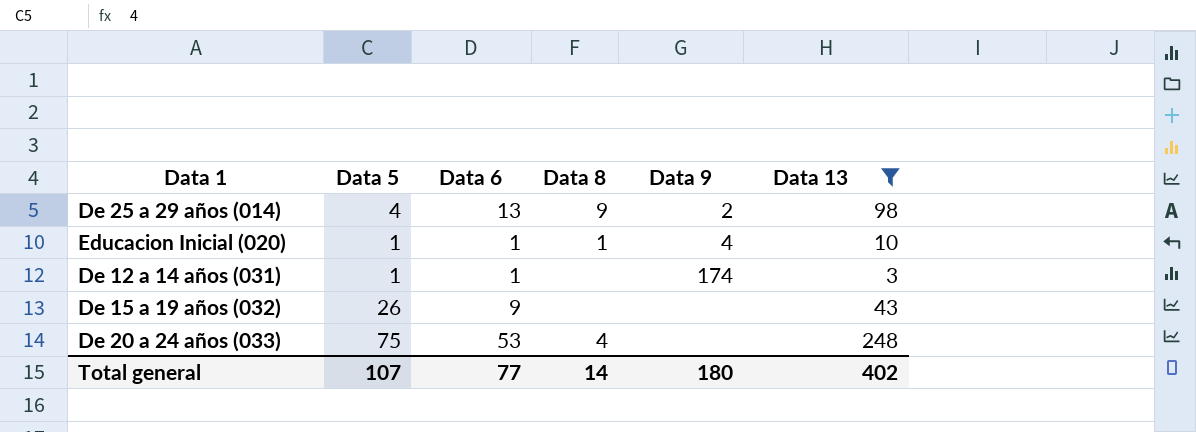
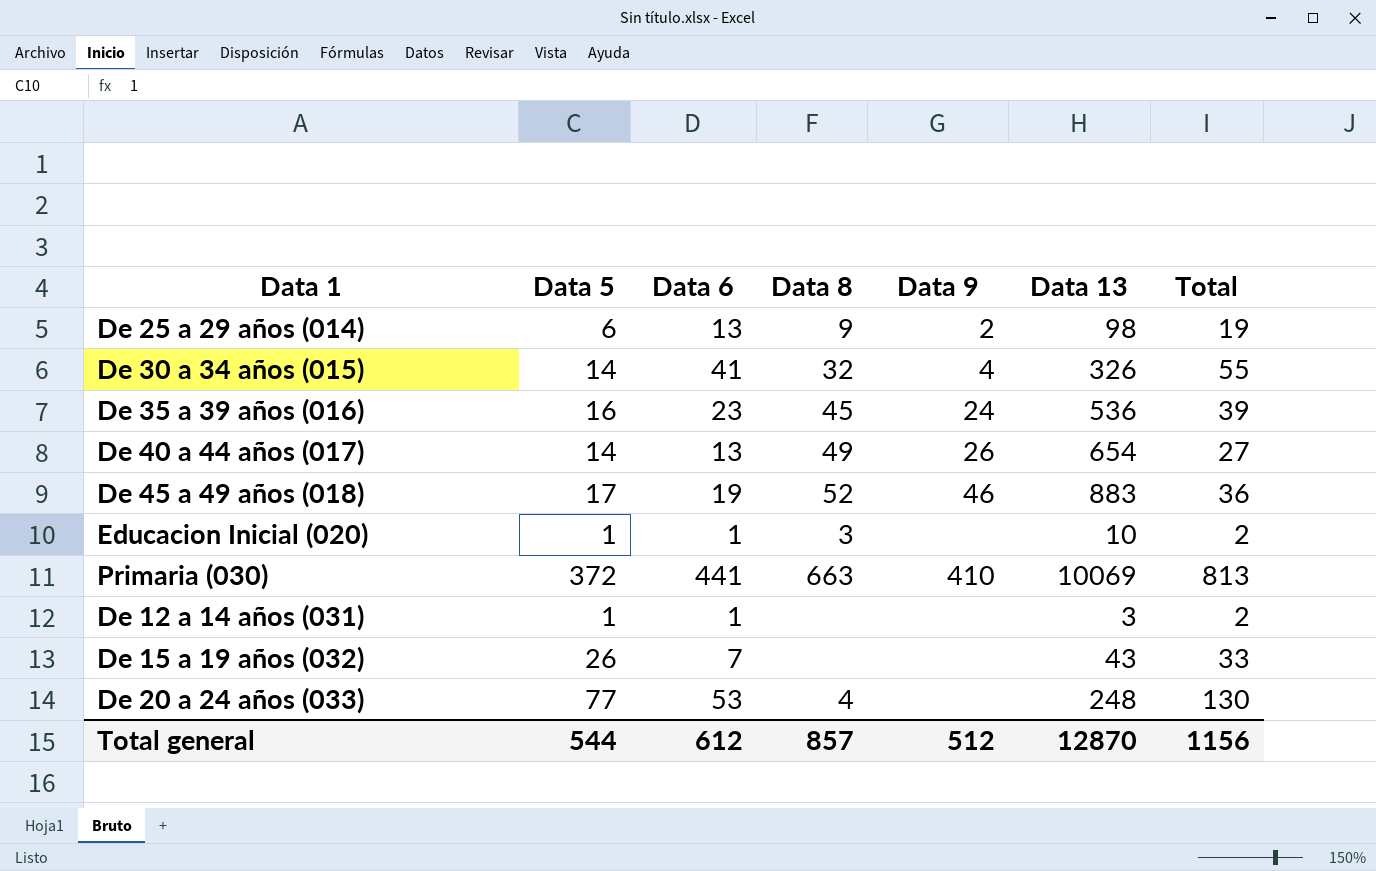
filter: Data 13 <= 248 -> none
column Total | formula: none -> [Data 5] + [Data 6]
De 25 a 29 años (014) | Data 5: 4 -> 6
Educacion Inicial (020) | Data 8: 1 -> 3
Educacion Inicial (020) | Data 9: 4 -> none
De 12 a 14 años (031) | Data 9: 174 -> none
De 15 a 19 años (032) | Data 6: 9 -> 7
De 20 a 24 años (033) | Data 5: 75 -> 77
Total general | Data 5: 107 -> 544
Total general | Data 6: 77 -> 612
Total general | Data 8: 14 -> 857
Total general | Data 9: 180 -> 512
Total general | Data 13: 402 -> 12870

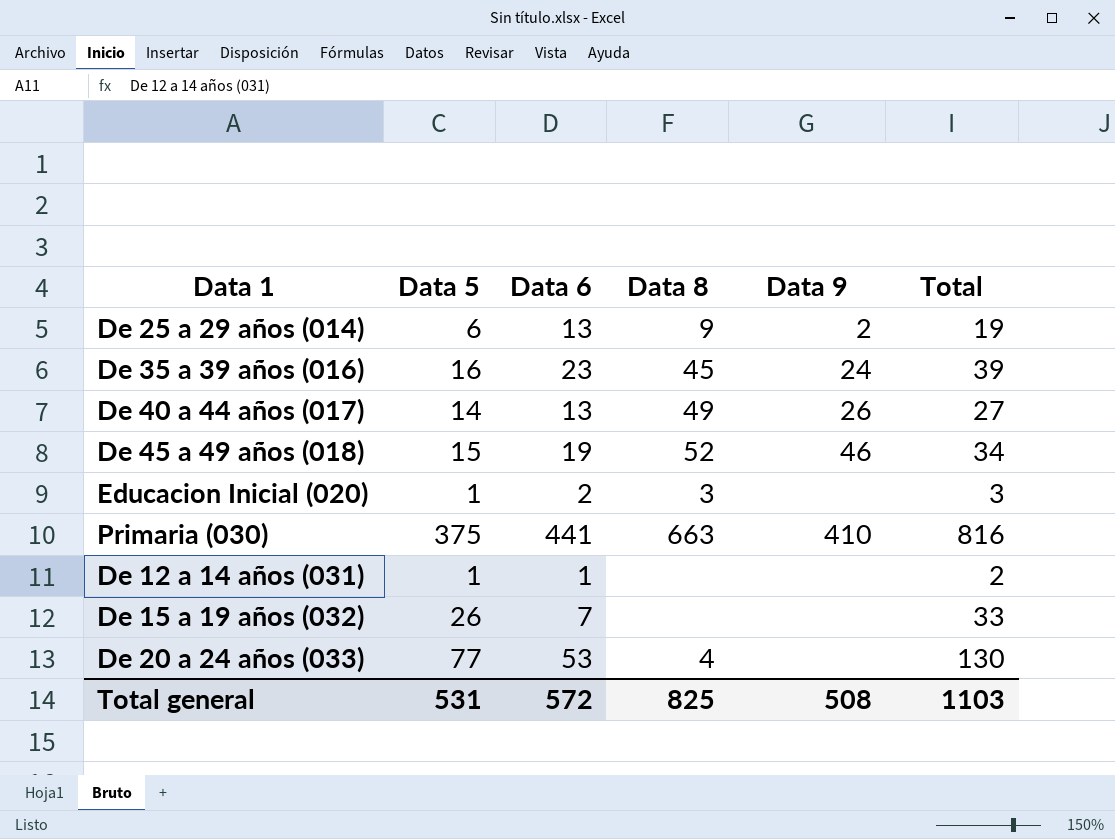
column Data 13 | position: 6 -> none
row De 30 a 34 años (015): 14 | 41 | 32 | 4 | 326 | 55 -> none
De 45 a 49 años (018) | Data 5: 17 -> 15
De 45 a 49 años (018) | Total: 36 -> 34
Educacion Inicial (020) | Data 6: 1 -> 2
Educacion Inicial (020) | Total: 2 -> 3
Primaria (030) | Data 5: 372 -> 375
Primaria (030) | Total: 813 -> 816
Total general | Data 5: 544 -> 531
Total general | Data 6: 612 -> 572
Total general | Data 8: 857 -> 825
Total general | Data 9: 512 -> 508
Total general | Total: 1156 -> 1103

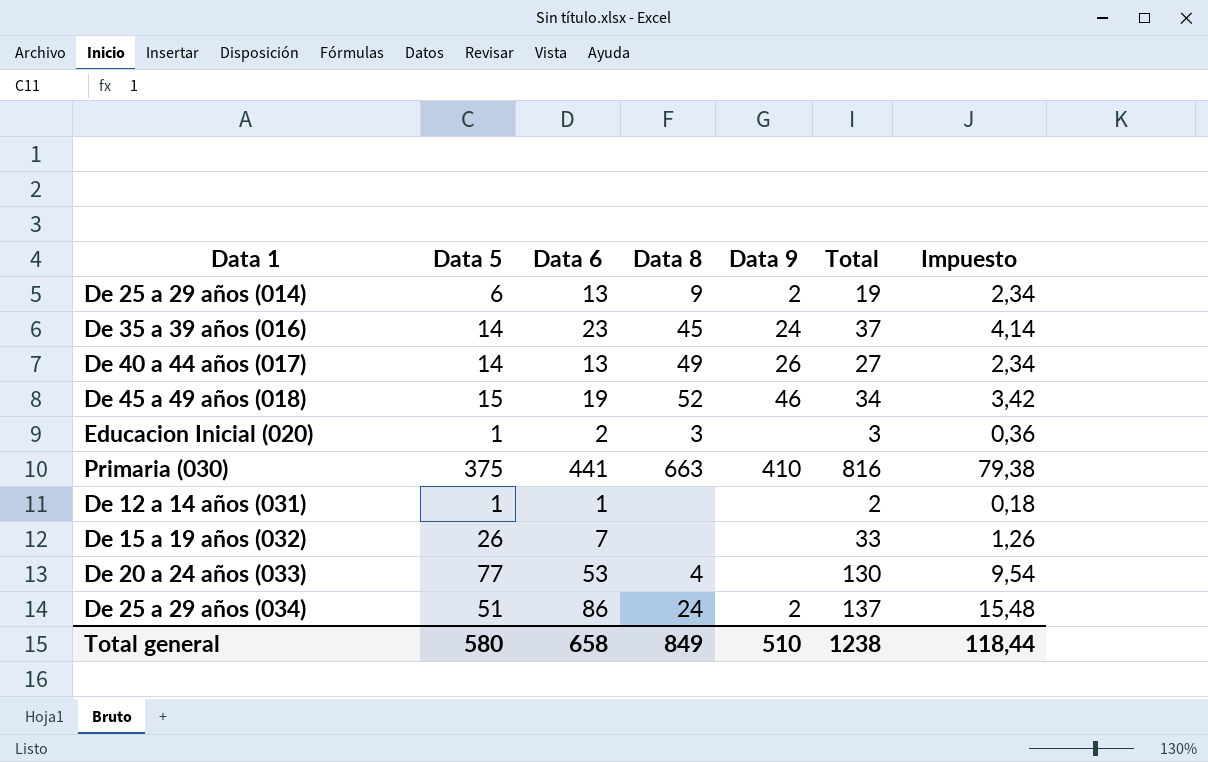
column Impuesto | formula: none -> [Data 6] * 0,18
De 35 a 39 años (016) | Data 5: 16 -> 14
De 35 a 39 años (016) | Total: 39 -> 37
row De 25 a 29 años (034): none -> 51 | 86 | 24 | 2 | 137 | 15,48
Total general | Data 5: 531 -> 580
Total general | Data 6: 572 -> 658
Total general | Data 8: 825 -> 849
Total general | Data 9: 508 -> 510
Total general | Total: 1103 -> 1238

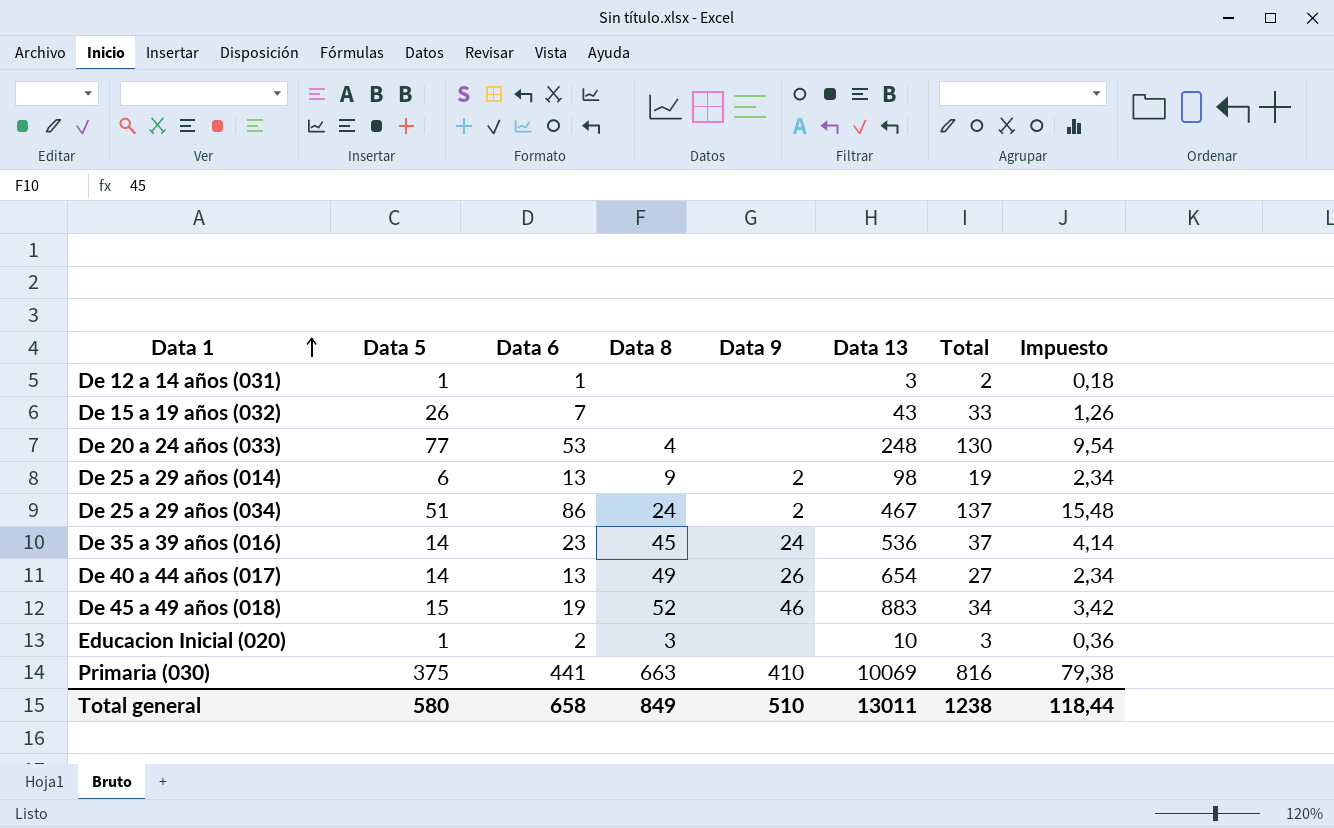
row order: none -> Data 1 ascending
column Data 13 | position: none -> 6

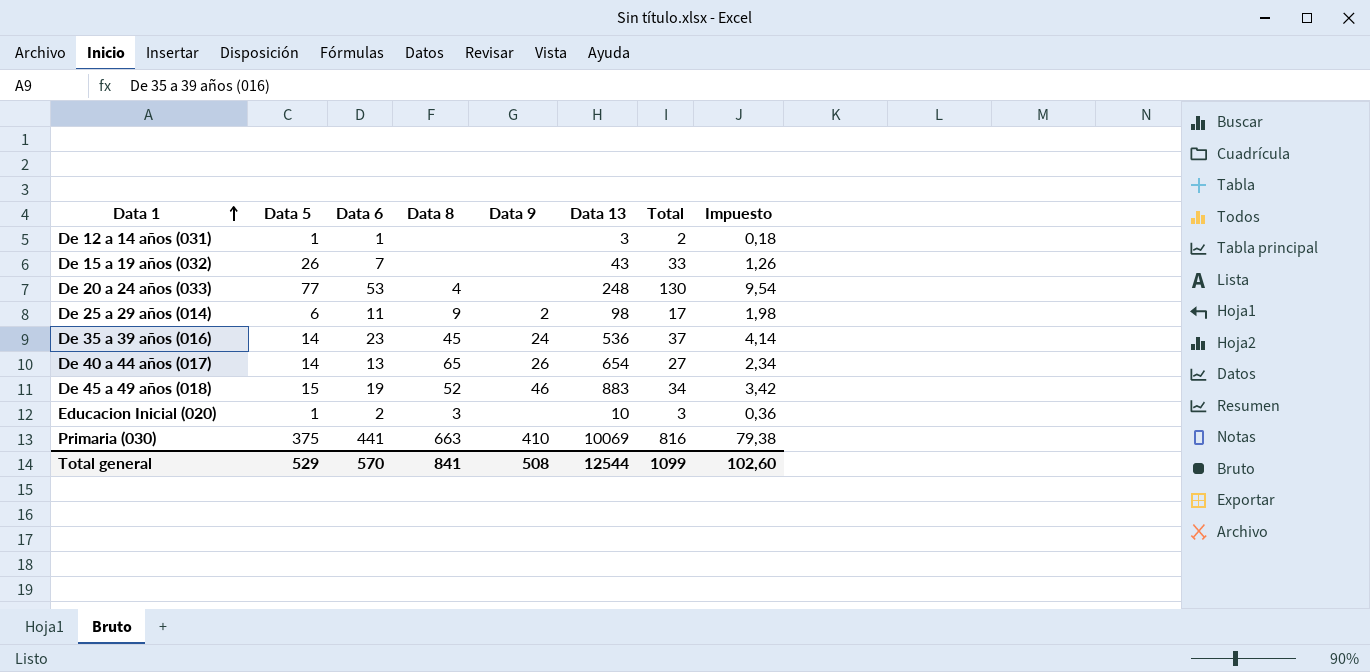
row De 25 a 29 años (034): 51 | 86 | 24 | 2 | 467 | 137 | 15,48 -> none
De 25 a 29 años (014) | Data 6: 13 -> 11
De 25 a 29 años (014) | Total: 19 -> 17
De 25 a 29 años (014) | Impuesto: 2,34 -> 1,98
De 40 a 44 años (017) | Data 8: 49 -> 65
Total general | Data 5: 580 -> 529
Total general | Data 6: 658 -> 570
Total general | Data 8: 849 -> 841
Total general | Data 9: 510 -> 508
Total general | Data 13: 13011 -> 12544
Total general | Total: 1238 -> 1099
Total general | Impuesto: 118,44 -> 102,60

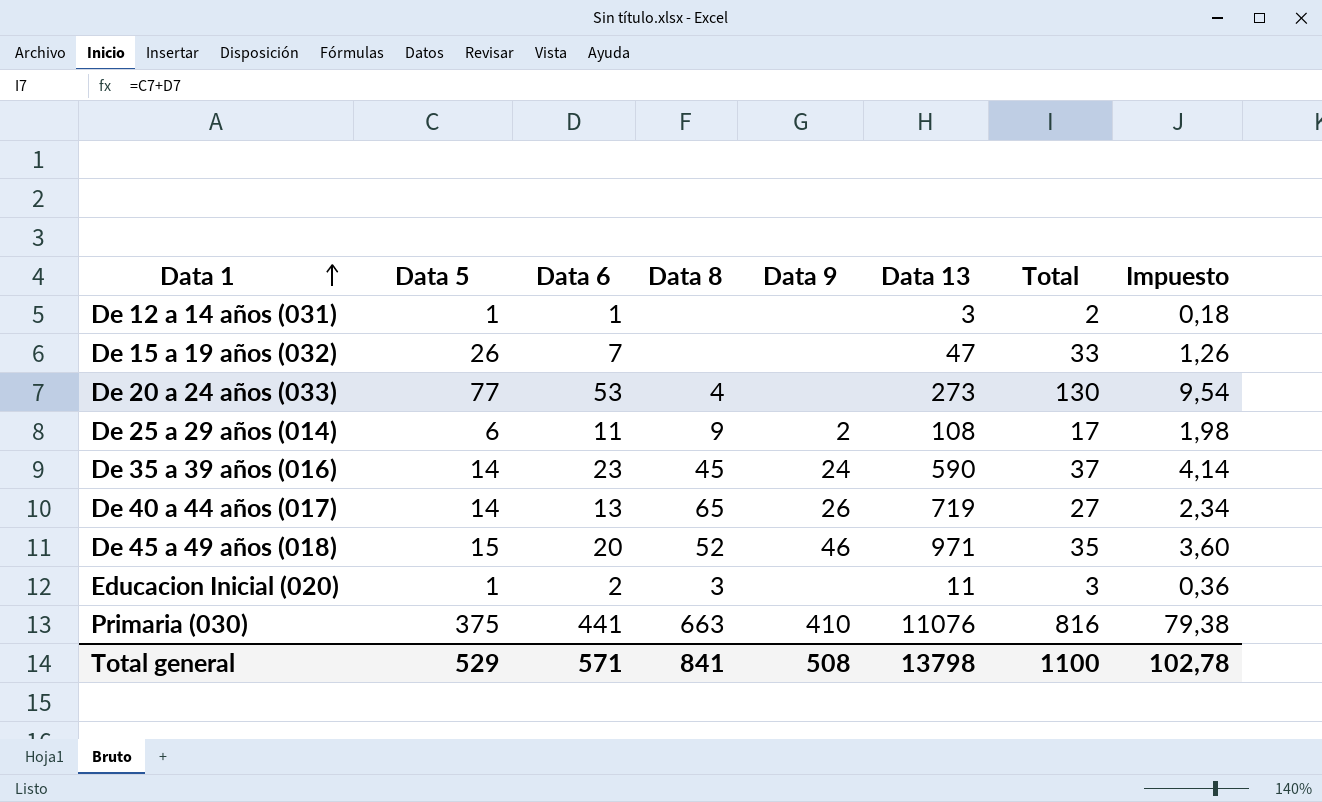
De 15 a 19 años (032) | Data 13: 43 -> 47
De 20 a 24 años (033) | Data 13: 248 -> 273
De 25 a 29 años (014) | Data 13: 98 -> 108
De 35 a 39 años (016) | Data 13: 536 -> 590
De 40 a 44 años (017) | Data 13: 654 -> 719
De 45 a 49 años (018) | Data 6: 19 -> 20
De 45 a 49 años (018) | Data 13: 883 -> 971
De 45 a 49 años (018) | Total: 34 -> 35
De 45 a 49 años (018) | Impuesto: 3,42 -> 3,60
Educacion Inicial (020) | Data 13: 10 -> 11
Primaria (030) | Data 13: 10069 -> 11076
Total general | Data 6: 570 -> 571
Total general | Data 13: 12544 -> 13798
Total general | Total: 1099 -> 1100
Total general | Impuesto: 102,60 -> 102,78

